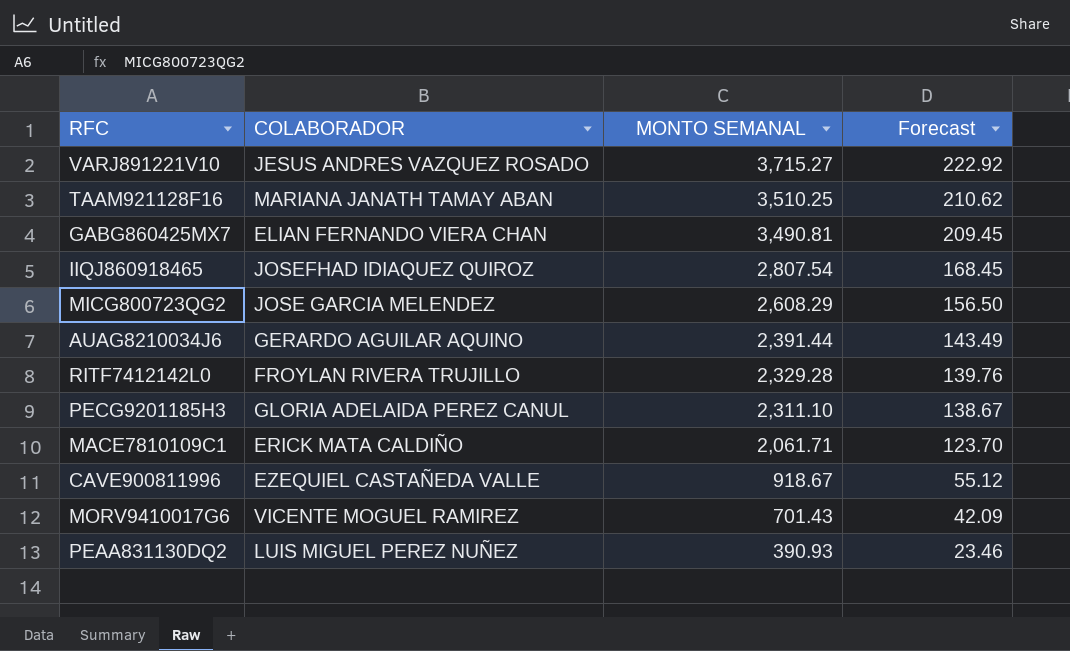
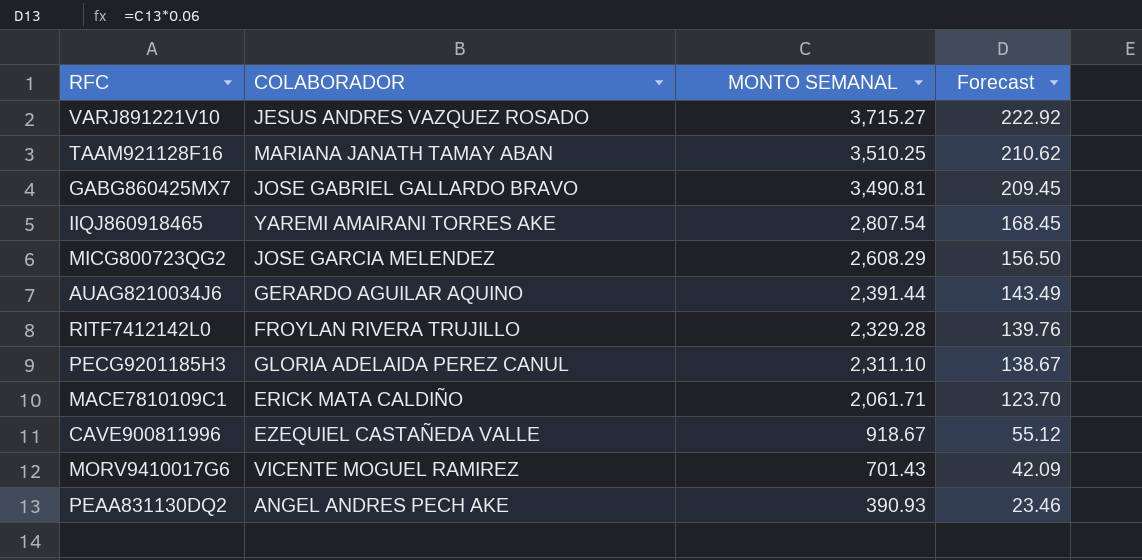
GABG860425MX7 | COLABORADOR: ELIAN FERNANDO VIERA CHAN -> JOSE GABRIEL GALLARDO BRAVO
IIQJ860918465 | COLABORADOR: JOSEFHAD IDIAQUEZ QUIROZ -> YAREMI AMAIRANI TORRES AKE
PEAA831130DQ2 | COLABORADOR: LUIS MIGUEL PEREZ NUÑEZ -> ANGEL ANDRES PECH AKE

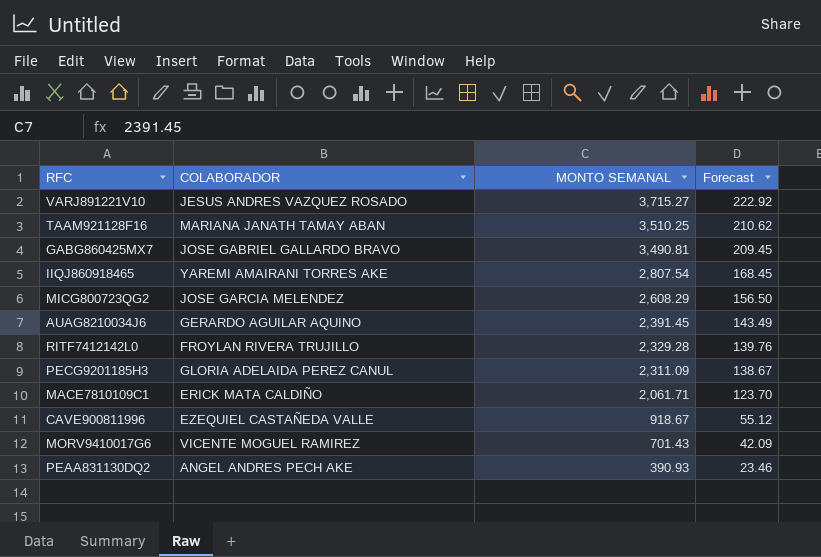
AUAG8210034J6 | MONTO SEMANAL: 2,391.44 -> 2,391.45
PECG9201185H3 | MONTO SEMANAL: 2,311.10 -> 2,311.09

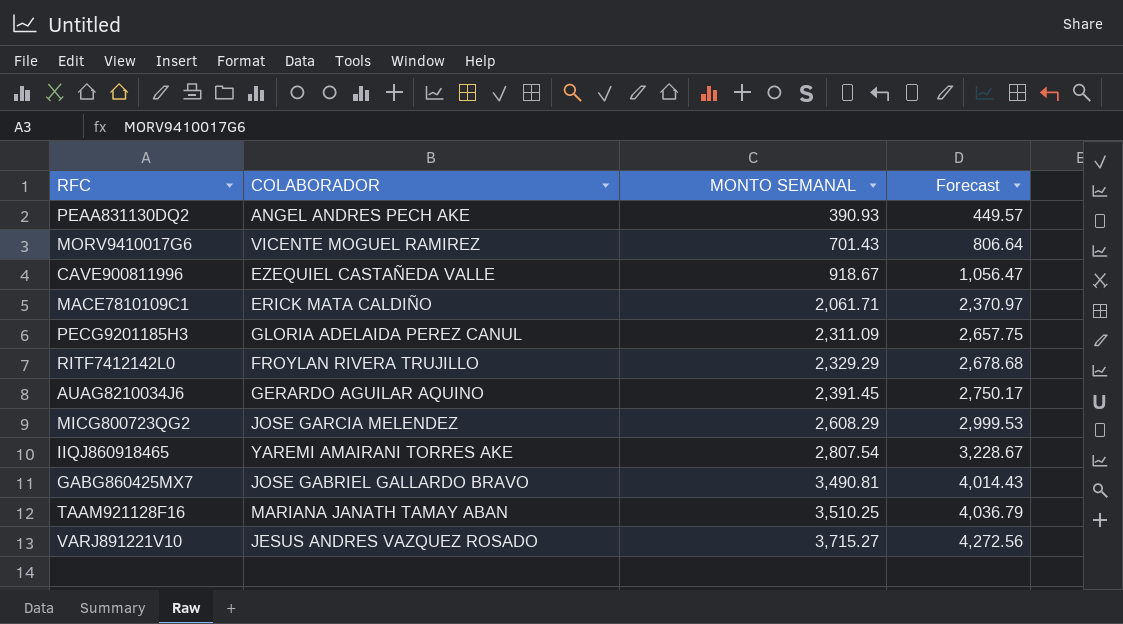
row order: MONTO SEMANAL descending -> MONTO SEMANAL ascending
column Forecast | formula: [MONTO SEMANAL] * 0.06 -> [MONTO SEMANAL] * 1.15
RITF7412142L0 | MONTO SEMANAL: 2,329.28 -> 2,329.29

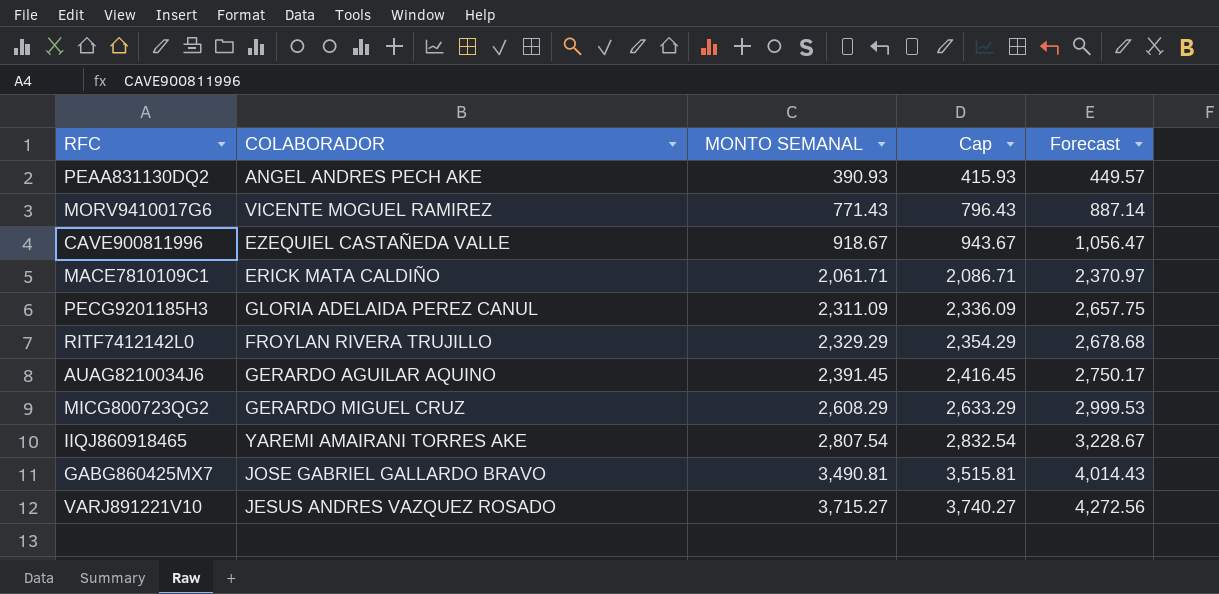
column Cap | formula: none -> [MONTO SEMANAL] + 25
row TAAM921128F16: MARIANA JANATH TAMAY ABAN | 3,510.25 | 4,036.79 -> none
MORV9410017G6 | MONTO SEMANAL: 701.43 -> 771.43
MORV9410017G6 | Forecast: 806.64 -> 887.14
MICG800723QG2 | COLABORADOR: JOSE GARCIA MELENDEZ -> GERARDO MIGUEL CRUZ

